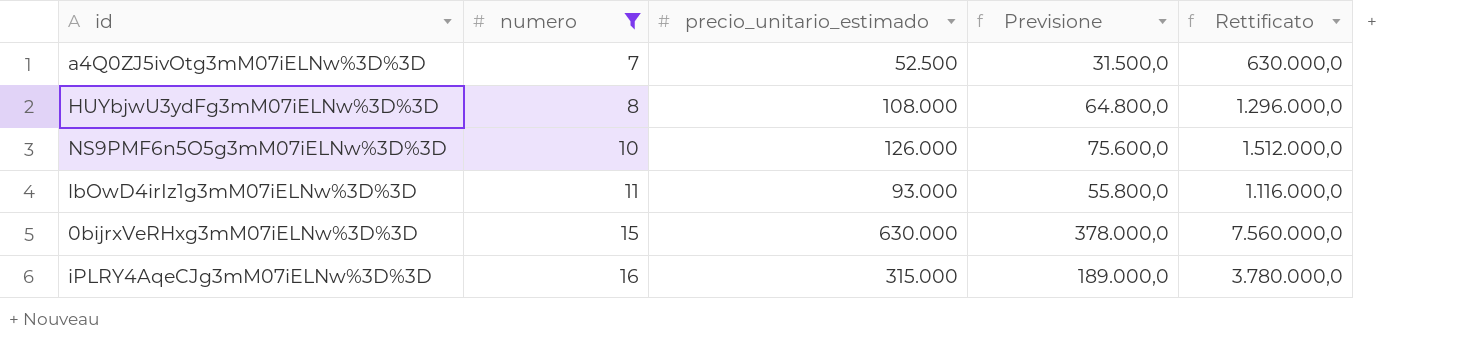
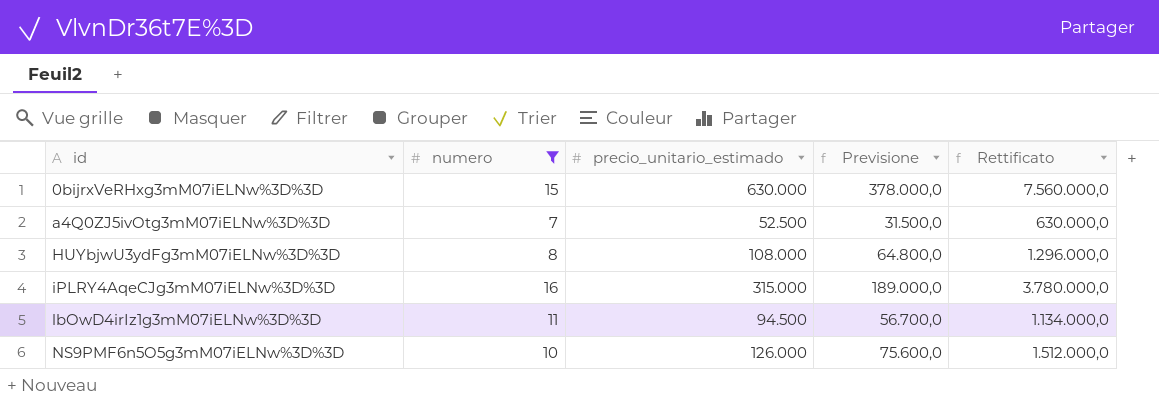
row order: numero ascending -> id ascending
lbOwD4irIz1g3mM07iELNw%3D%3D | precio_unitario_estimado: 93.000 -> 94.500
lbOwD4irIz1g3mM07iELNw%3D%3D | Previsione: 55.800,0 -> 56.700,0
lbOwD4irIz1g3mM07iELNw%3D%3D | Rettificato: 1.116.000,0 -> 1.134.000,0

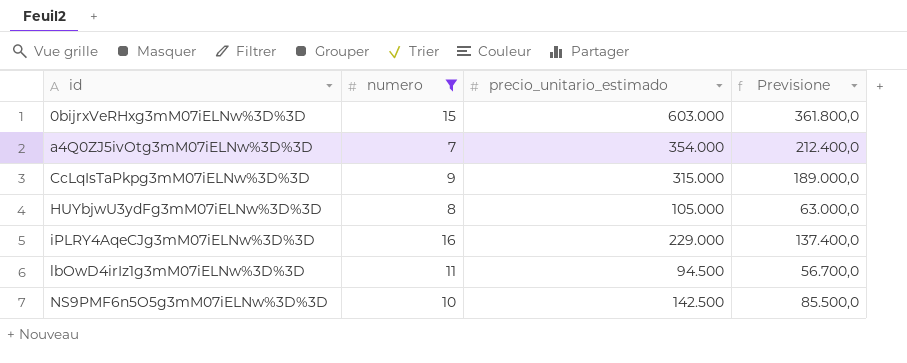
column Rettificato | formula: [precio_unitario_estimado] * 12 -> none
0bijrxVeRHxg3mM07iELNw%3D%3D | precio_unitario_estimado: 630.000 -> 603.000
0bijrxVeRHxg3mM07iELNw%3D%3D | Previsione: 378.000,0 -> 361.800,0
a4Q0ZJ5ivOtg3mM07iELNw%3D%3D | precio_unitario_estimado: 52.500 -> 354.000
a4Q0ZJ5ivOtg3mM07iELNw%3D%3D | Previsione: 31.500,0 -> 212.400,0
row CcLqIsTaPkpg3mM07iELNw%3D%3D: none -> 9 | 315.000 | 189.000,0
HUYbjwU3ydFg3mM07iELNw%3D%3D | precio_unitario_estimado: 108.000 -> 105.000
HUYbjwU3ydFg3mM07iELNw%3D%3D | Previsione: 64.800,0 -> 63.000,0
iPLRY4AqeCJg3mM07iELNw%3D%3D | precio_unitario_estimado: 315.000 -> 229.000
iPLRY4AqeCJg3mM07iELNw%3D%3D | Previsione: 189.000,0 -> 137.400,0
NS9PMF6n5O5g3mM07iELNw%3D%3D | precio_unitario_estimado: 126.000 -> 142.500
NS9PMF6n5O5g3mM07iELNw%3D%3D | Previsione: 75.600,0 -> 85.500,0

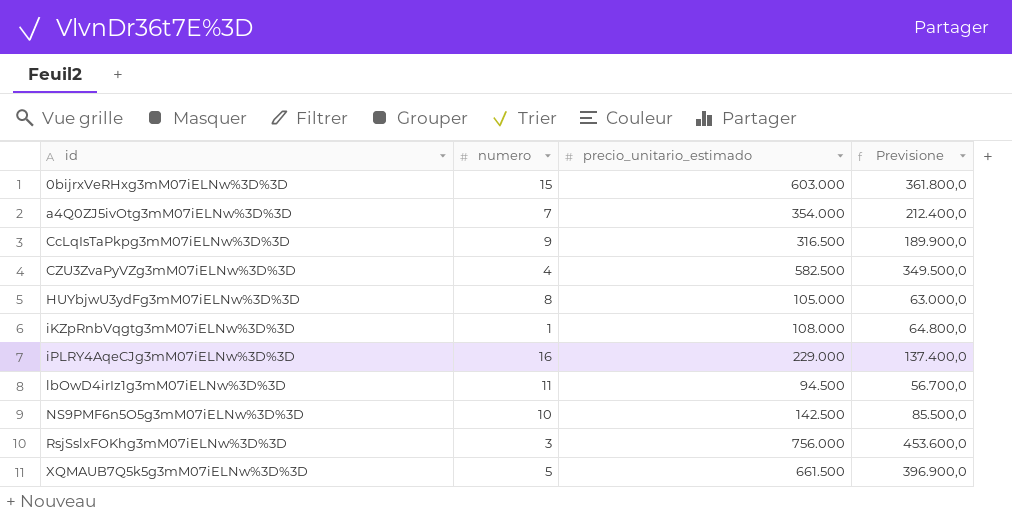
filter: numero >= 7 -> none
CcLqIsTaPkpg3mM07iELNw%3D%3D | precio_unitario_estimado: 315.000 -> 316.500
CcLqIsTaPkpg3mM07iELNw%3D%3D | Previsione: 189.000,0 -> 189.900,0

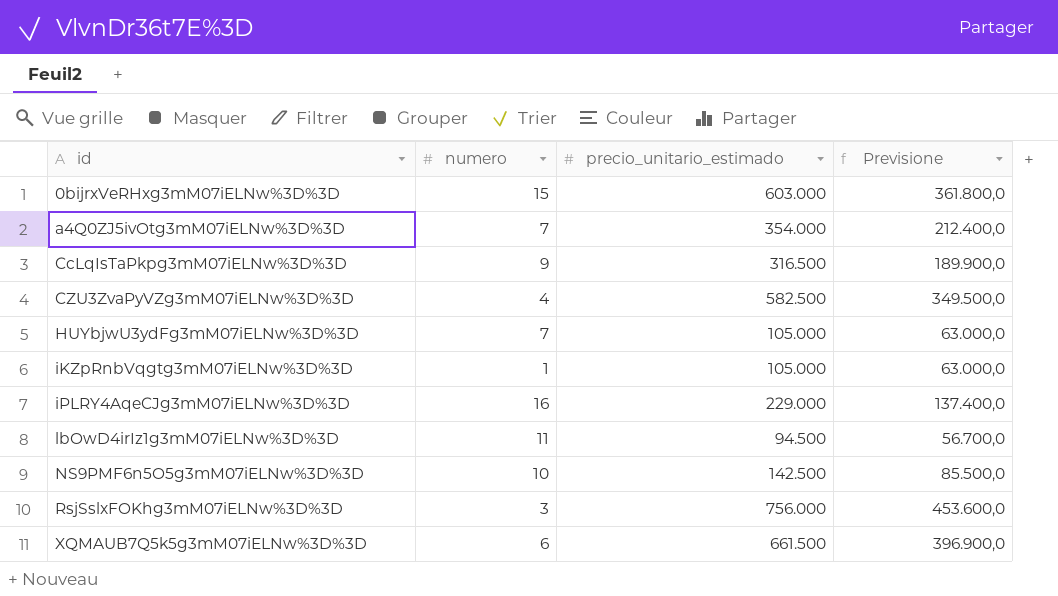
HUYbjwU3ydFg3mM07iELNw%3D%3D | numero: 8 -> 7
iKZpRnbVqgtg3mM07iELNw%3D%3D | precio_unitario_estimado: 108.000 -> 105.000
iKZpRnbVqgtg3mM07iELNw%3D%3D | Previsione: 64.800,0 -> 63.000,0
XQMAUB7Q5k5g3mM07iELNw%3D%3D | numero: 5 -> 6

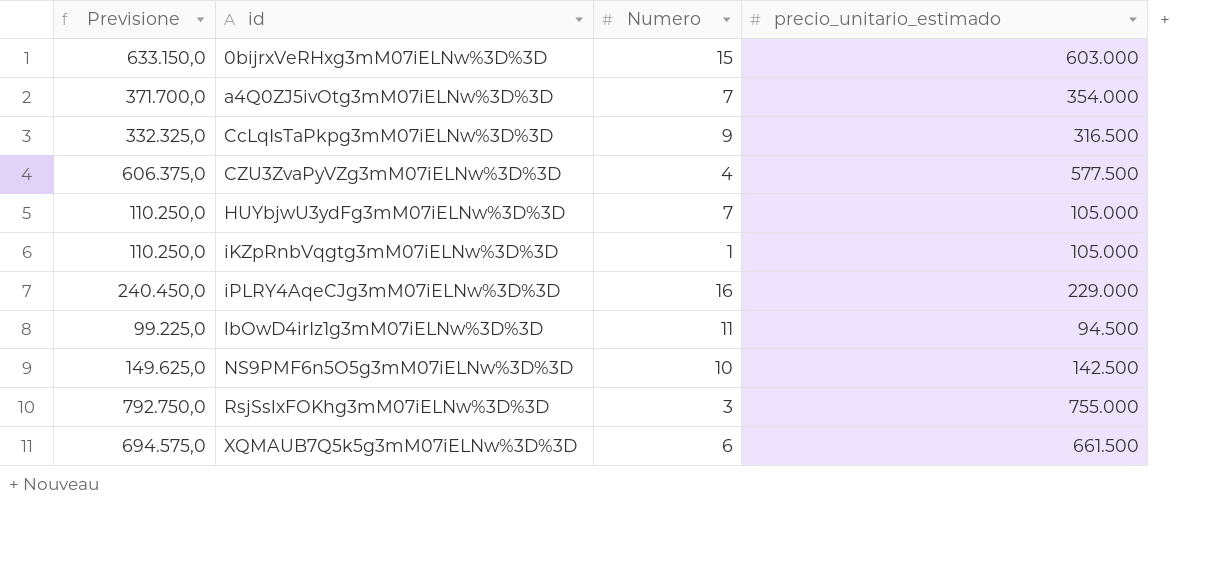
column Previsione | formula: [precio_unitario_estimado] * 0,6 -> [precio_unitario_estimado] * 1,05
column Previsione | position: 4 -> 1
column name: numero -> Numero
CZU3ZvaPyVZg3mM07iELNw%3D%3D | precio_unitario_estimado: 582.500 -> 577.500
RsjSslxFOKhg3mM07iELNw%3D%3D | precio_unitario_estimado: 756.000 -> 755.000

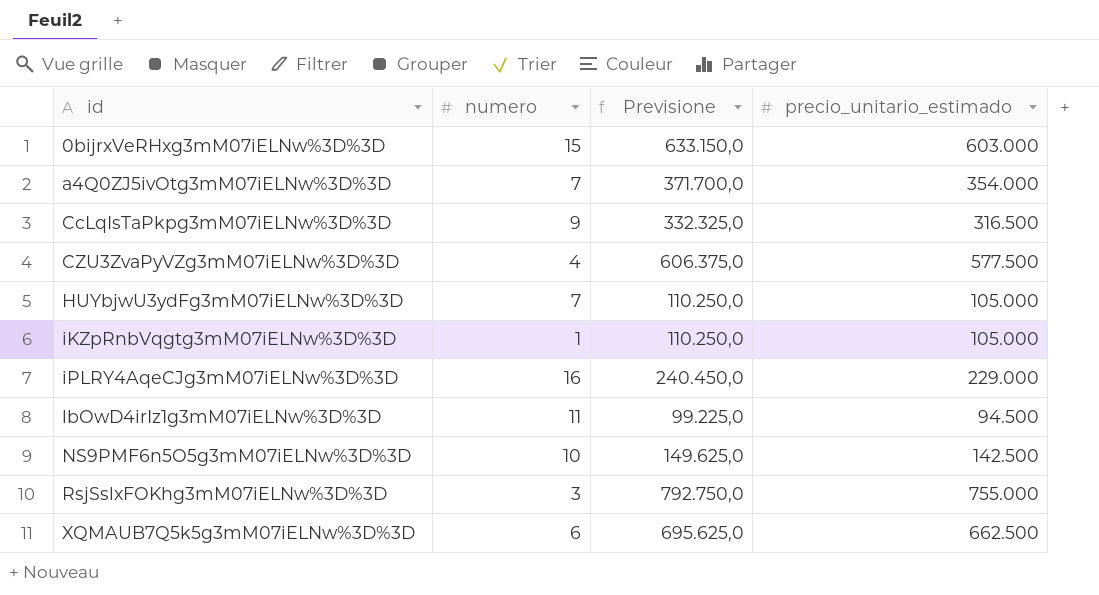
column name: Numero -> numero
column Previsione | position: 1 -> 3
XQMAUB7Q5k5g3mM07iELNw%3D%3D | Previsione: 694.575,0 -> 695.625,0
XQMAUB7Q5k5g3mM07iELNw%3D%3D | precio_unitario_estimado: 661.500 -> 662.500

